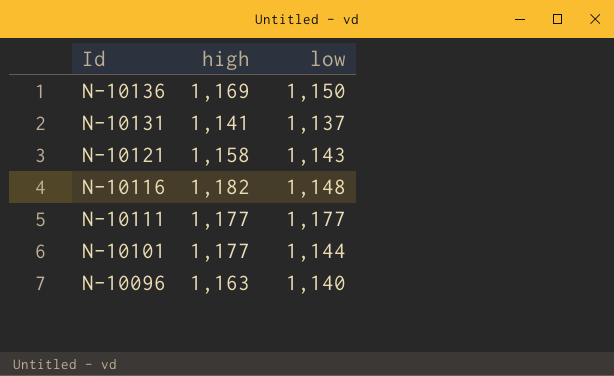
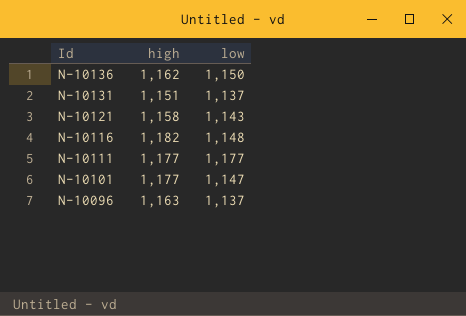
N-10136 | high: 1,169 -> 1,162
N-10131 | high: 1,141 -> 1,151
N-10101 | low: 1,144 -> 1,147
N-10096 | low: 1,140 -> 1,137

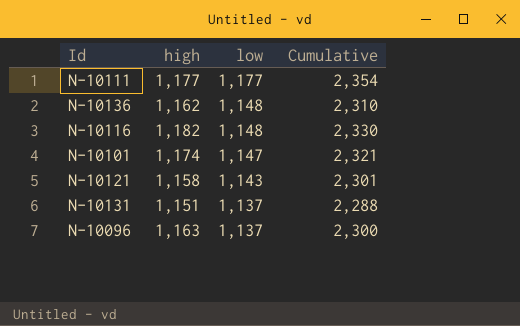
row order: Id descending -> low descending
column Cumulative | formula: none -> [high] + [low]
N-10136 | low: 1,150 -> 1,148
N-10101 | high: 1,177 -> 1,174

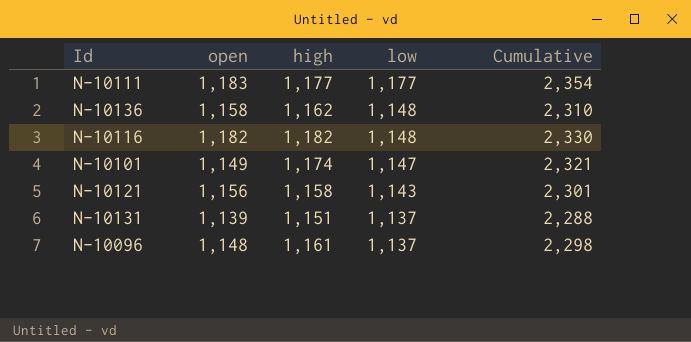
column open | position: none -> 2
N-10096 | high: 1,163 -> 1,161
N-10096 | Cumulative: 2,300 -> 2,298

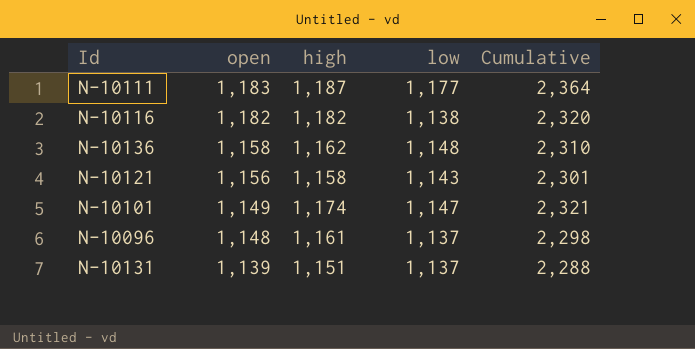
row order: low descending -> open descending
N-10111 | high: 1,177 -> 1,187
N-10111 | Cumulative: 2,354 -> 2,364
N-10116 | low: 1,148 -> 1,138
N-10116 | Cumulative: 2,330 -> 2,320

